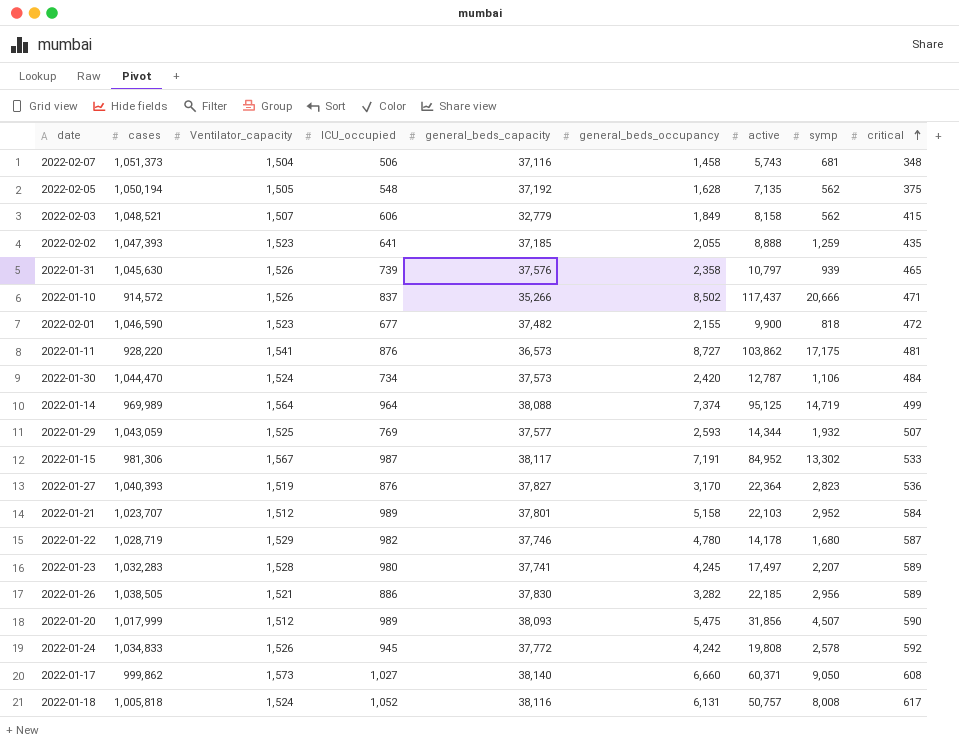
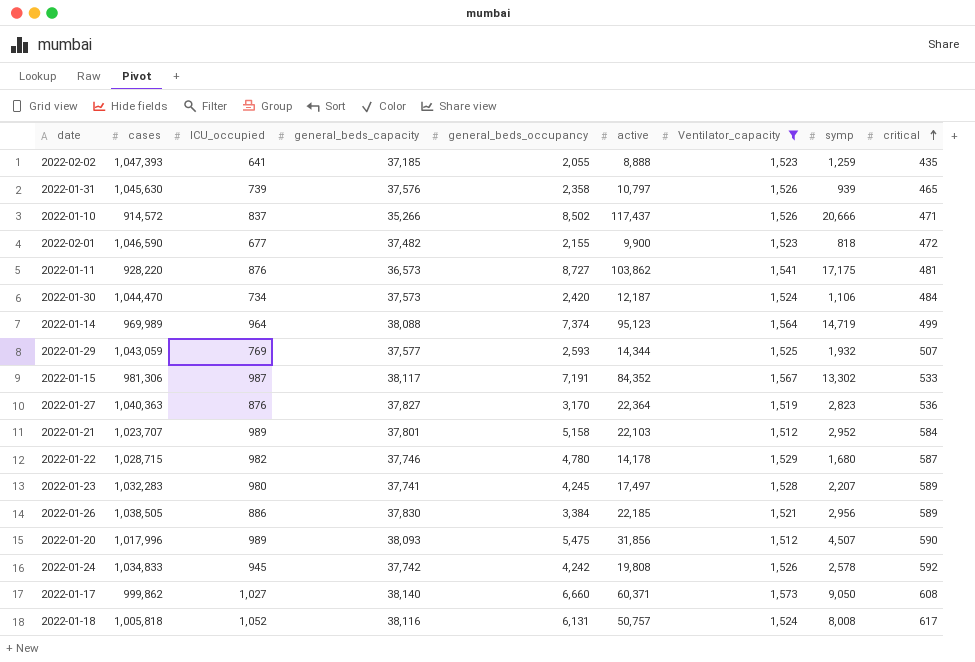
filter: none -> Ventilator_capacity >= 1,512
column Ventilator_capacity | position: 3 -> 7
2022-01-30 | active: 12,787 -> 12,187
2022-01-14 | active: 95,125 -> 95,123
2022-01-15 | active: 84,952 -> 84,352
2022-01-27 | cases: 1,040,393 -> 1,040,363
2022-01-22 | cases: 1,028,719 -> 1,028,715
2022-01-26 | general_beds_occupancy: 3,282 -> 3,384
2022-01-20 | cases: 1,017,999 -> 1,017,996
2022-01-24 | general_beds_capacity: 37,772 -> 37,742

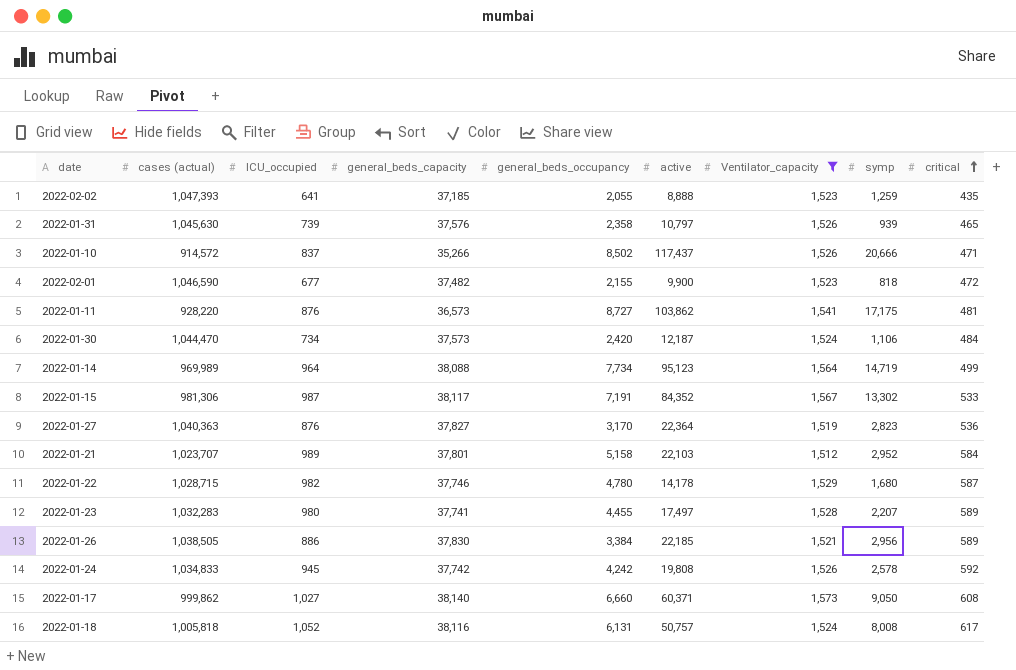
column name: cases -> cases (actual)
row 2022-01-29: 1,043,059 | 769 | 37,577 | 2,593 | 14,344 | 1,525 | 1,932 | 507 -> none
row 2022-01-20: 1,017,996 | 989 | 38,093 | 5,475 | 31,856 | 1,512 | 4,507 | 590 -> none
2022-01-14 | general_beds_occupancy: 7,374 -> 7,734
2022-01-23 | general_beds_occupancy: 4,245 -> 4,455

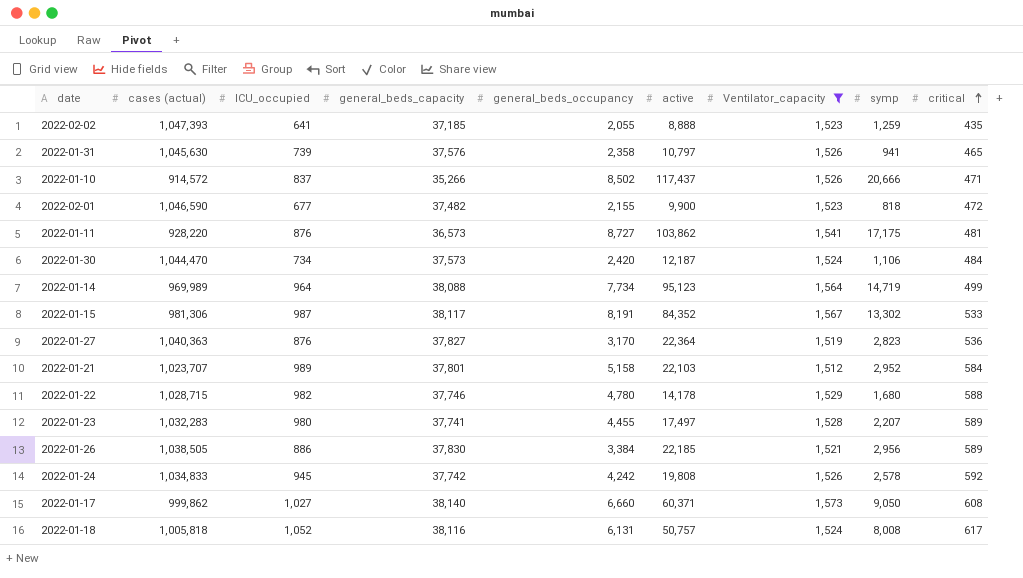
2022-01-31 | symp: 939 -> 941
2022-01-15 | general_beds_occupancy: 7,191 -> 8,191
2022-01-22 | critical: 587 -> 588

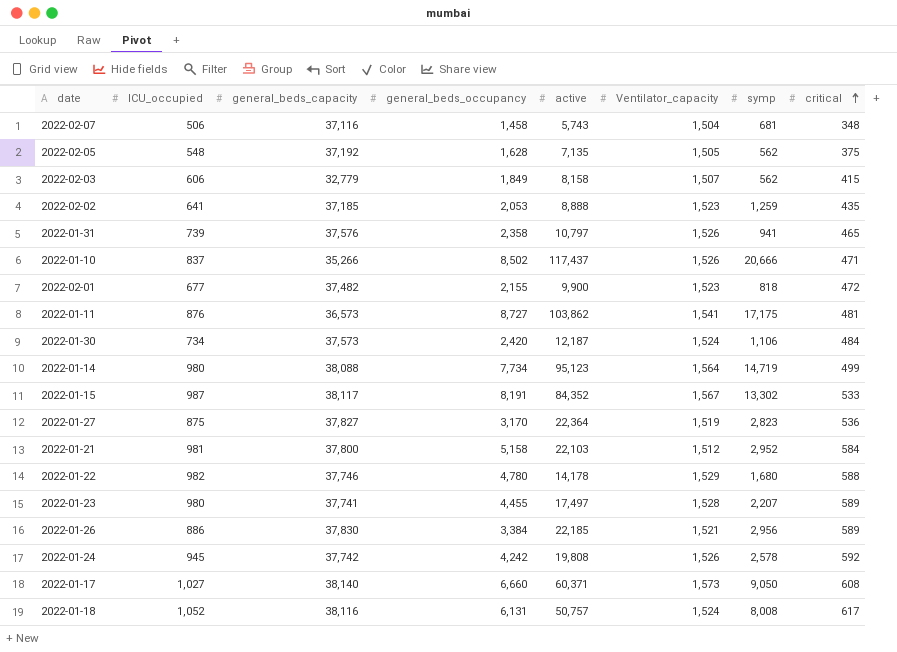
filter: Ventilator_capacity >= 1,512 -> none
column cases (actual) | position: 2 -> none
2022-02-02 | general_beds_occupancy: 2,055 -> 2,053
2022-01-14 | ICU_occupied: 964 -> 980
2022-01-27 | ICU_occupied: 876 -> 875
2022-01-21 | ICU_occupied: 989 -> 981
2022-01-21 | general_beds_capacity: 37,801 -> 37,800

